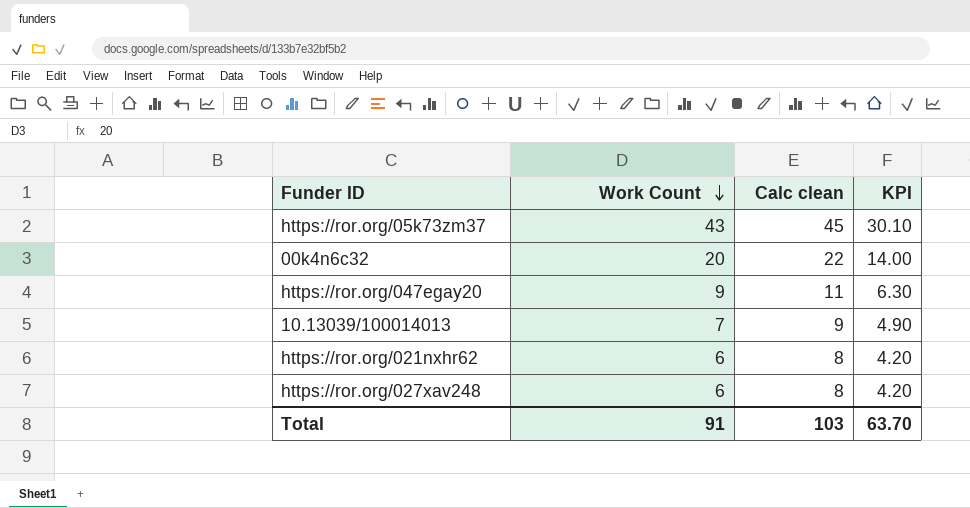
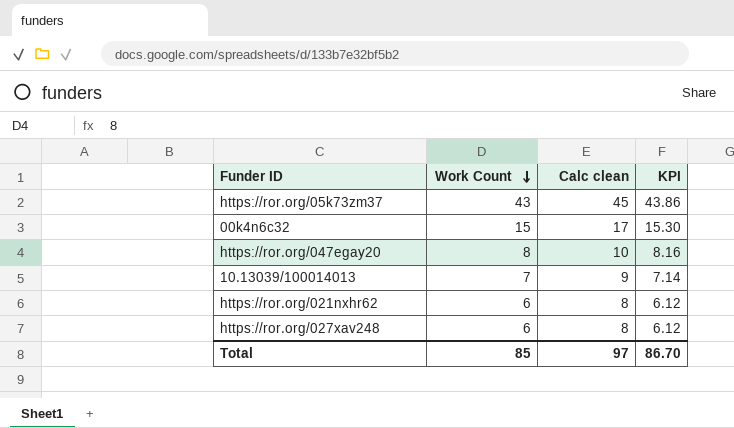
column KPI | formula: [Work Count] * 0.7 -> [Work Count] * 1.02
00k4n6c32 | Work Count: 20 -> 15
00k4n6c32 | Calc clean: 22 -> 17
https://ror.org/047egay20 | Work Count: 9 -> 8
https://ror.org/047egay20 | Calc clean: 11 -> 10
Total | Work Count: 91 -> 85
Total | Calc clean: 103 -> 97
Total | KPI: 63.70 -> 86.70

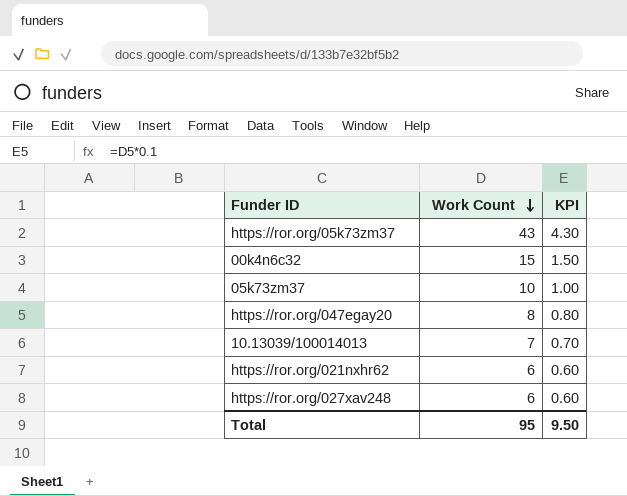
column Calc clean | formula: [Work Count] + 2 -> none
column KPI | formula: [Work Count] * 1.02 -> [Work Count] * 0.1
row 05k73zm37: none -> 10 | 1.00
Total | Work Count: 85 -> 95
Total | KPI: 86.70 -> 9.50

